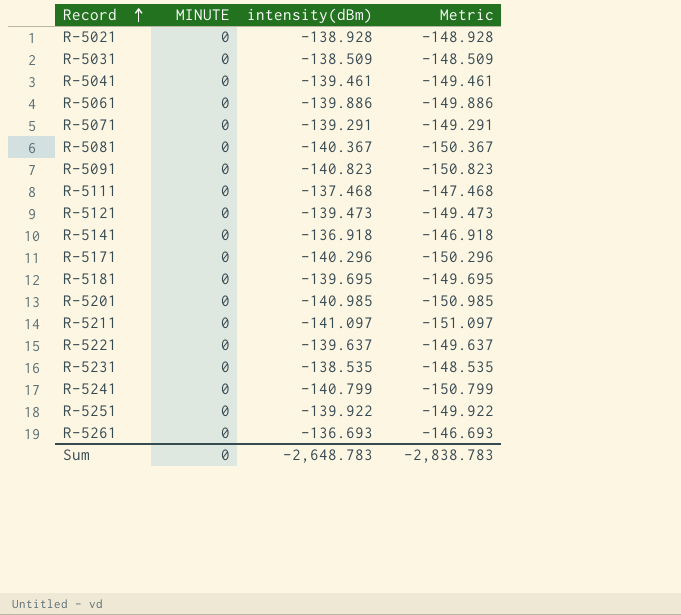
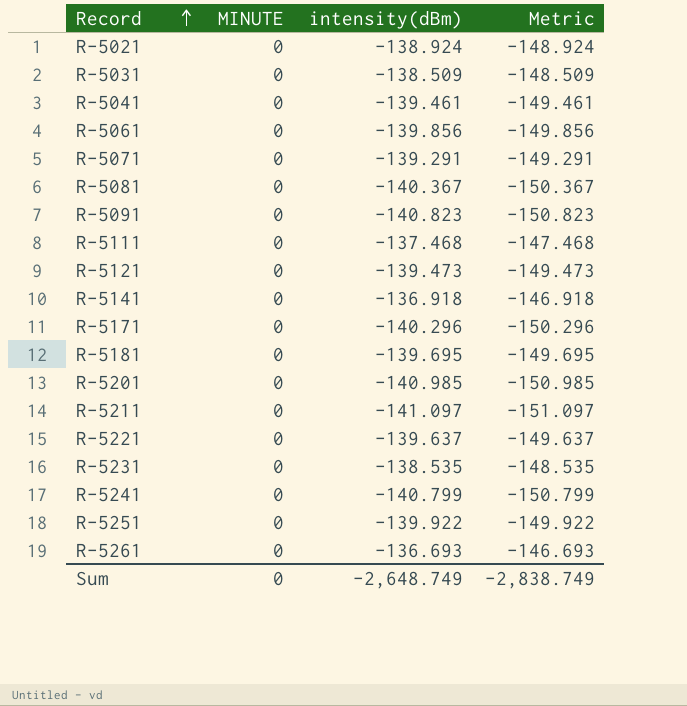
R-5021 | intensity(dBm): -138.928 -> -138.924
R-5021 | Metric: -148.928 -> -148.924
R-5061 | intensity(dBm): -139.886 -> -139.856
R-5061 | Metric: -149.886 -> -149.856
Sum | intensity(dBm): -2,648.783 -> -2,648.749
Sum | Metric: -2,838.783 -> -2,838.749

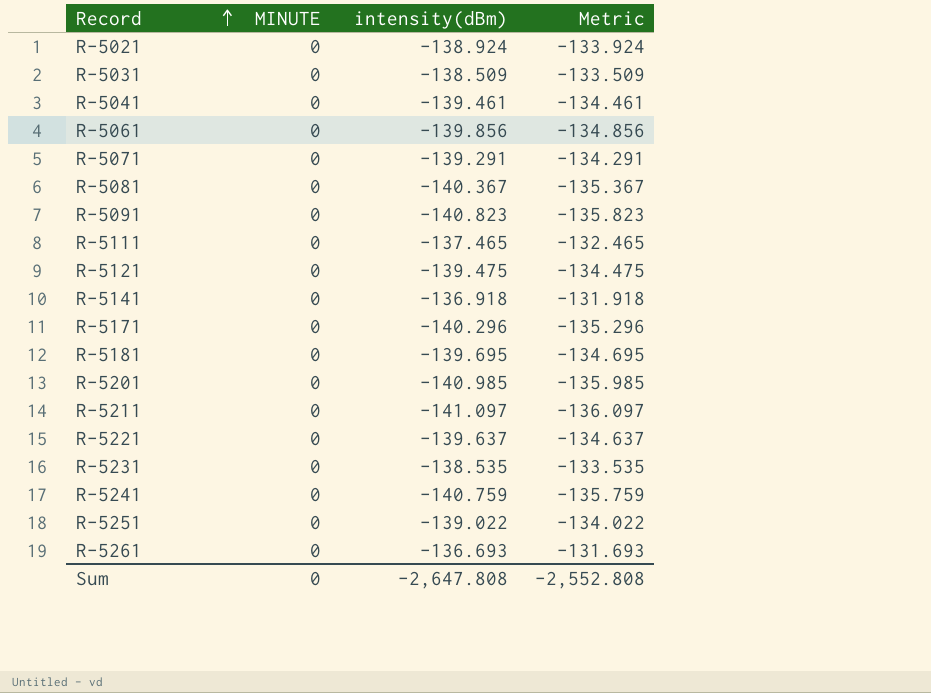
column Metric | formula: [intensity(dBm)] - 10 -> [intensity(dBm)] + 5
R-5111 | intensity(dBm): -137.468 -> -137.465
R-5121 | intensity(dBm): -139.473 -> -139.475
R-5241 | intensity(dBm): -140.799 -> -140.759
R-5251 | intensity(dBm): -139.922 -> -139.022
Sum | intensity(dBm): -2,648.749 -> -2,647.808
Sum | Metric: -2,838.749 -> -2,552.808

